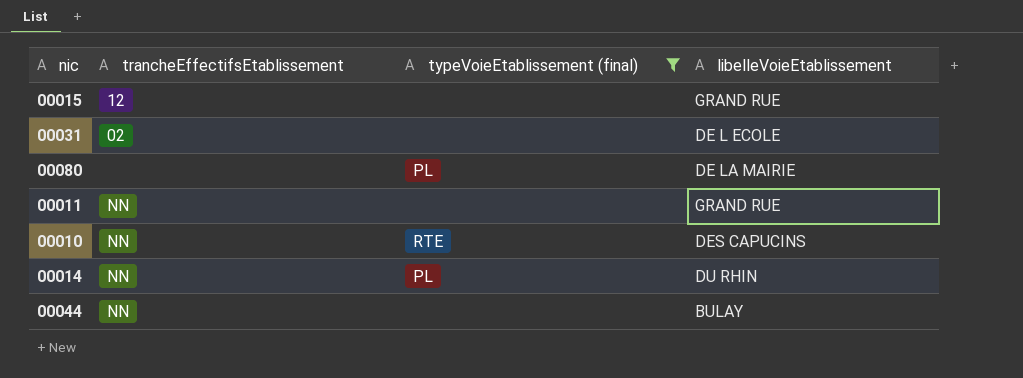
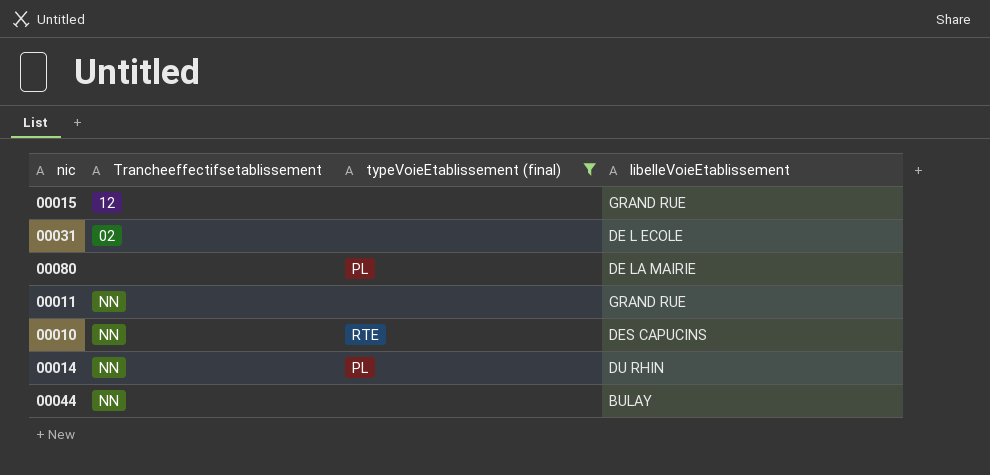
column name: trancheEffectifsEtablissement -> Trancheeffectifsetablissement

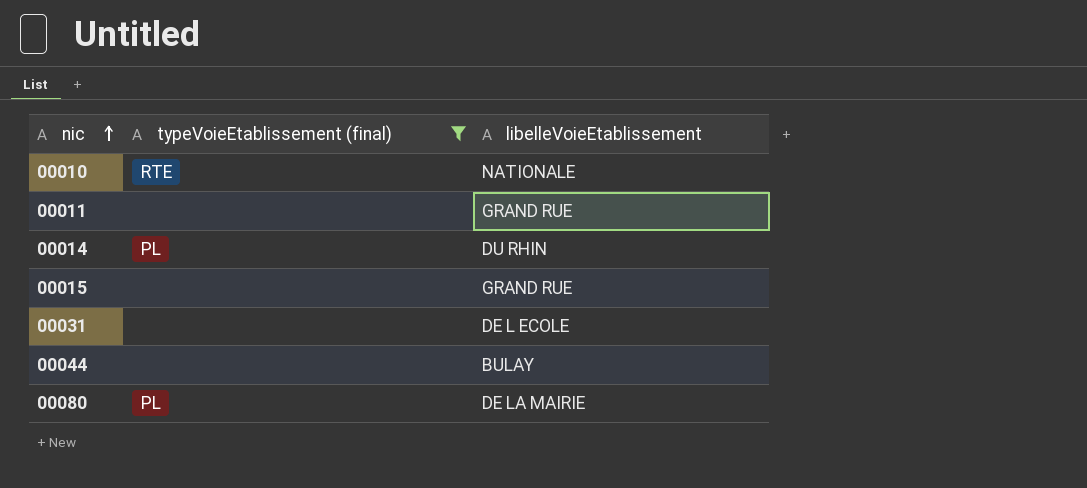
row order: none -> nic ascending
column Trancheeffectifsetablissement | position: 2 -> none
00010 | libelleVoieEtablissement: DES CAPUCINS -> NATIONALE

